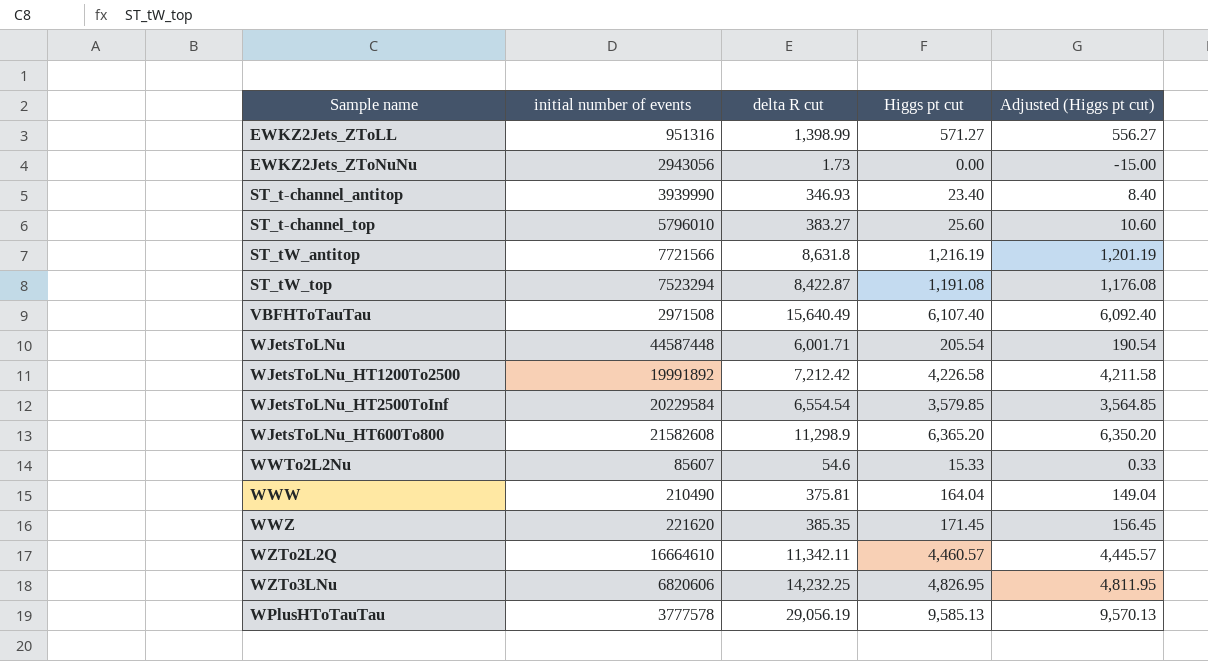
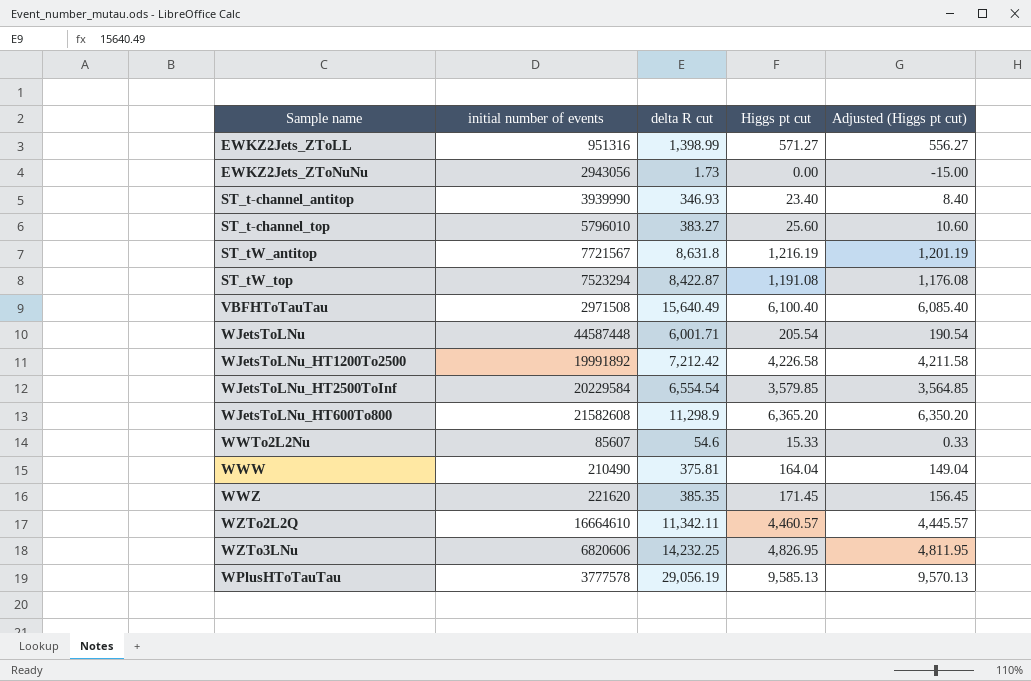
ST_tW_antitop | initial number of events: 7721566 -> 7721567
VBFHToTauTau | Higgs pt cut: 6,107.40 -> 6,100.40
VBFHToTauTau | Adjusted (Higgs pt cut): 6,092.40 -> 6,085.40

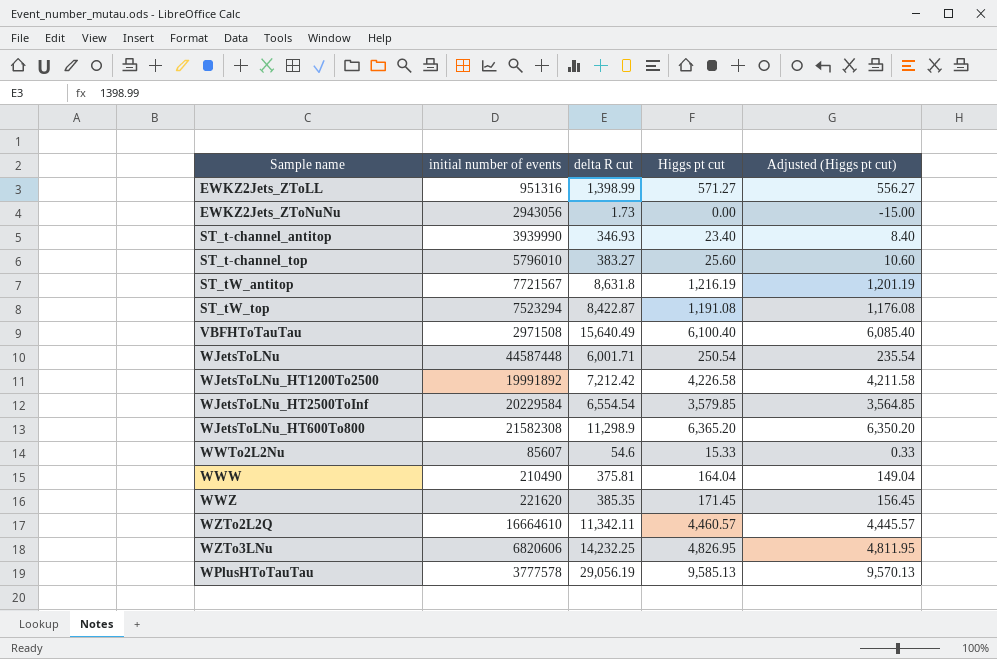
WJetsToLNu | Higgs pt cut: 205.54 -> 250.54
WJetsToLNu | Adjusted (Higgs pt cut): 190.54 -> 235.54
WJetsToLNu_HT600To800 | initial number of events: 21582608 -> 21582308

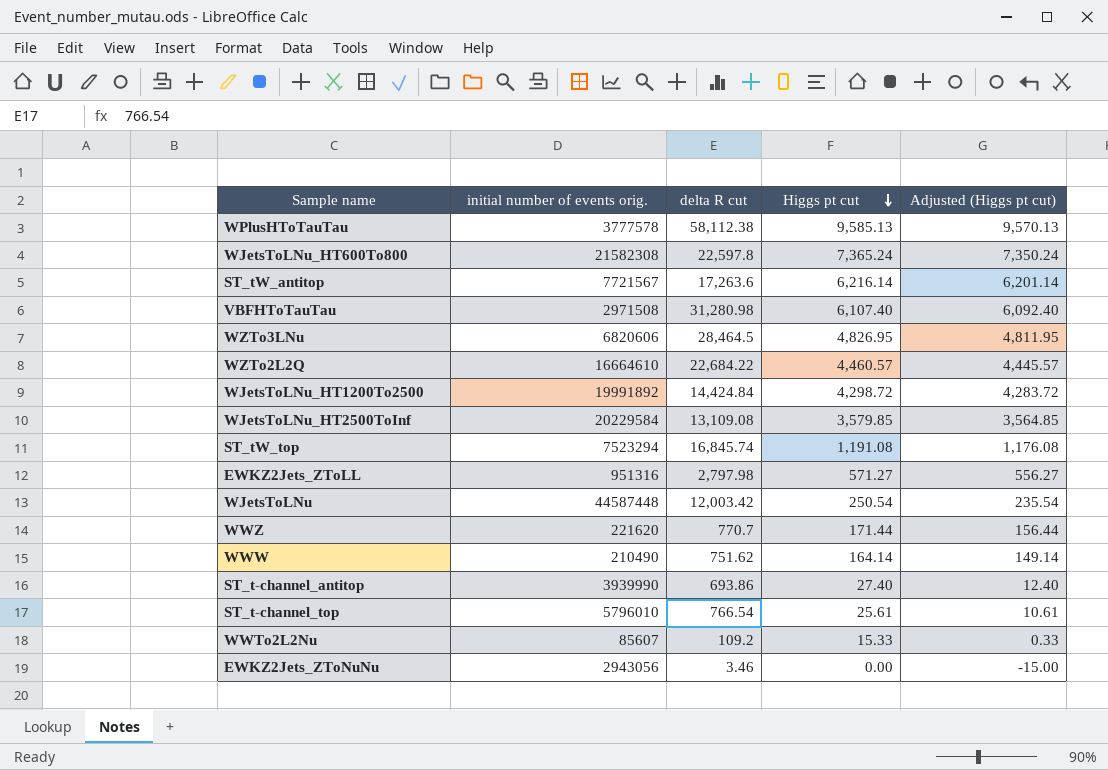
row order: none -> Higgs pt cut descending
column name: initial number of events -> initial number of events orig.
WPlusHToTauTau | delta R cut: 29,056.19 -> 58,112.38
WJetsToLNu_HT600To800 | delta R cut: 11,298.9 -> 22,597.8
WJetsToLNu_HT600To800 | Higgs pt cut: 6,365.20 -> 7,365.24
WJetsToLNu_HT600To800 | Adjusted (Higgs pt cut): 6,350.20 -> 7,350.24
ST_tW_antitop | delta R cut: 8,631.8 -> 17,263.6
ST_tW_antitop | Higgs pt cut: 1,216.19 -> 6,216.14
ST_tW_antitop | Adjusted (Higgs pt cut): 1,201.19 -> 6,201.14
VBFHToTauTau | delta R cut: 15,640.49 -> 31,280.98
VBFHToTauTau | Higgs pt cut: 6,100.40 -> 6,107.40
VBFHToTauTau | Adjusted (Higgs pt cut): 6,085.40 -> 6,092.40
WZTo3LNu | delta R cut: 14,232.25 -> 28,464.5
WZTo2L2Q | delta R cut: 11,342.11 -> 22,684.22
WJetsToLNu_HT1200To2500 | delta R cut: 7,212.42 -> 14,424.84
WJetsToLNu_HT1200To2500 | Higgs pt cut: 4,226.58 -> 4,298.72
WJetsToLNu_HT1200To2500 | Adjusted (Higgs pt cut): 4,211.58 -> 4,283.72
WJetsToLNu_HT2500ToInf | delta R cut: 6,554.54 -> 13,109.08
ST_tW_top | delta R cut: 8,422.87 -> 16,845.74
EWKZ2Jets_ZToLL | delta R cut: 1,398.99 -> 2,797.98
WJetsToLNu | delta R cut: 6,001.71 -> 12,003.42
WWZ | delta R cut: 385.35 -> 770.7
WWZ | Higgs pt cut: 171.45 -> 171.44
WWZ | Adjusted (Higgs pt cut): 156.45 -> 156.44
WWW | delta R cut: 375.81 -> 751.62
WWW | Higgs pt cut: 164.04 -> 164.14
WWW | Adjusted (Higgs pt cut): 149.04 -> 149.14
ST_t-channel_antitop | delta R cut: 346.93 -> 693.86
ST_t-channel_antitop | Higgs pt cut: 23.40 -> 27.40
ST_t-channel_antitop | Adjusted (Higgs pt cut): 8.40 -> 12.40
ST_t-channel_top | delta R cut: 383.27 -> 766.54
ST_t-channel_top | Higgs pt cut: 25.60 -> 25.61
ST_t-channel_top | Adjusted (Higgs pt cut): 10.60 -> 10.61
WWTo2L2Nu | delta R cut: 54.6 -> 109.2
EWKZ2Jets_ZToNuNu | delta R cut: 1.73 -> 3.46

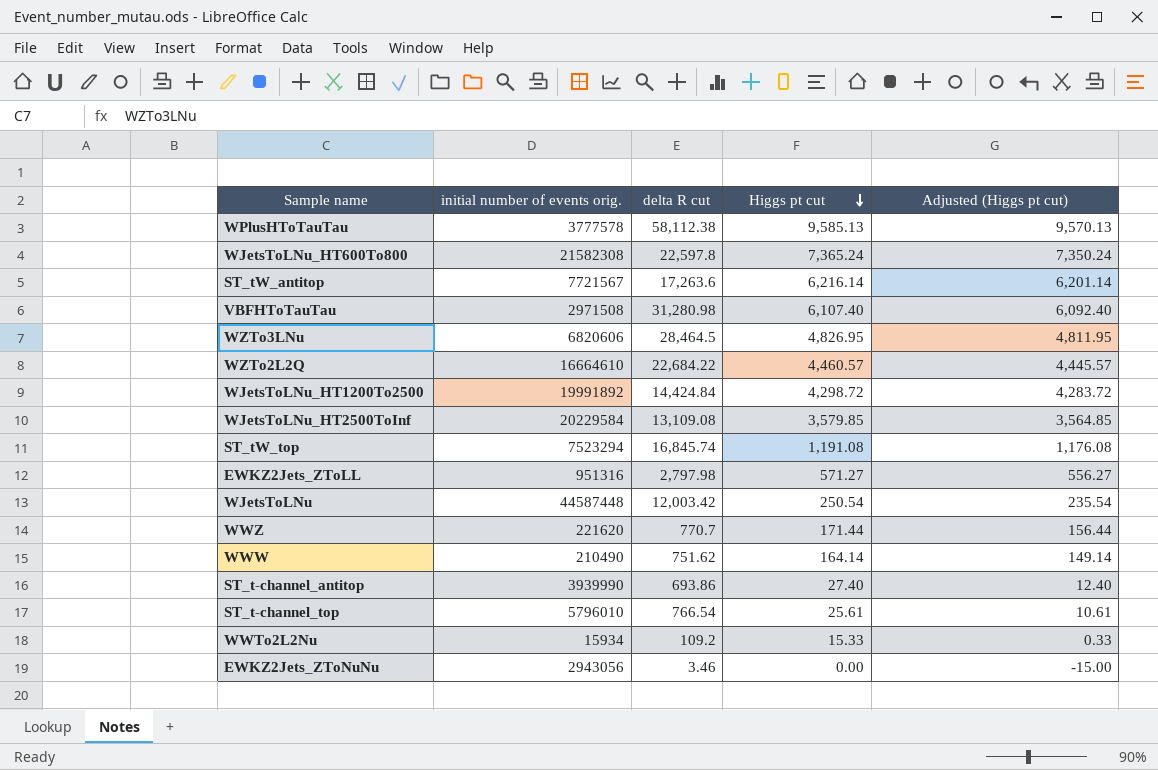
WWTo2L2Nu | initial number of events orig.: 85607 -> 15934

